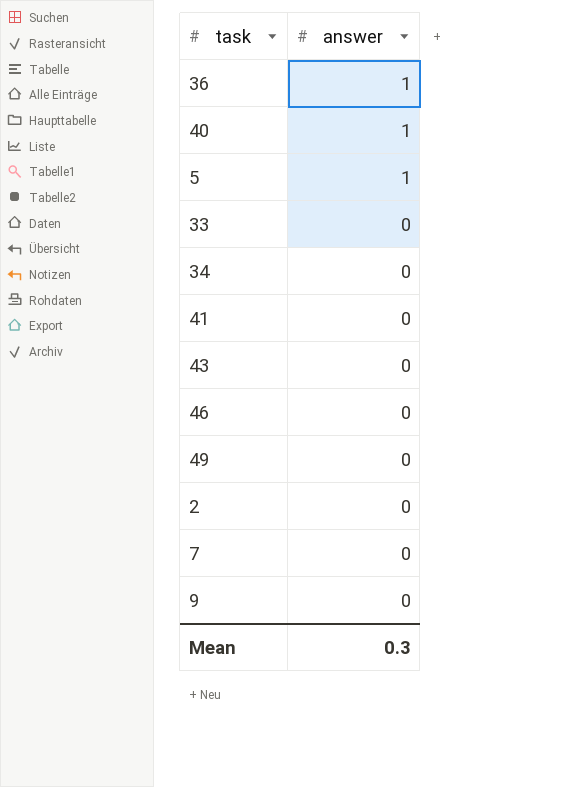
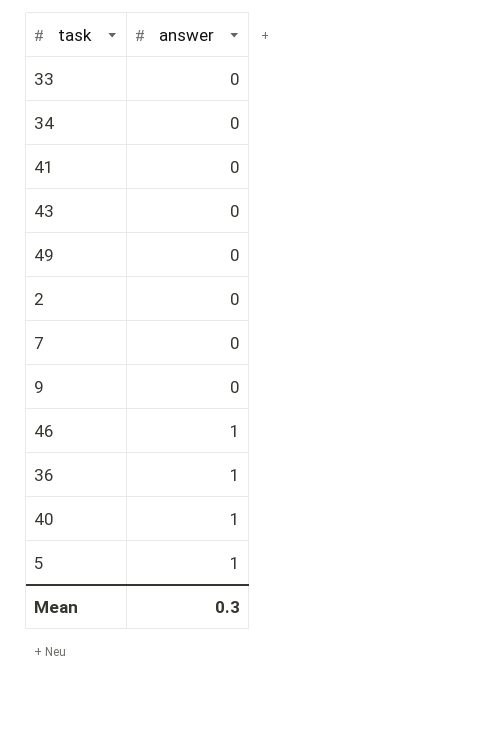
row order: answer descending -> answer ascending
46 | answer: 0 -> 1

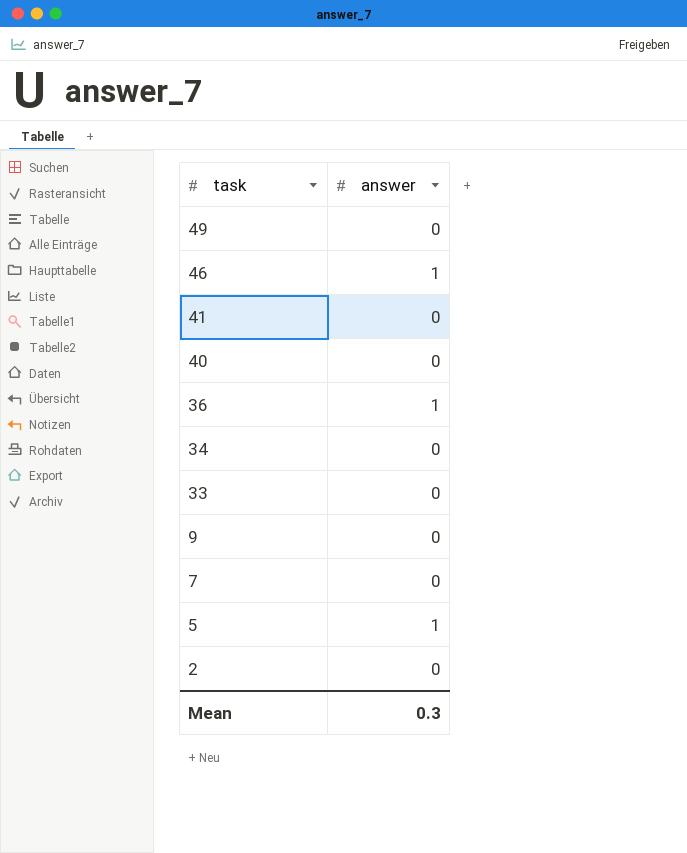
row order: answer ascending -> task descending
row 43: 0 -> none
40 | answer: 1 -> 0

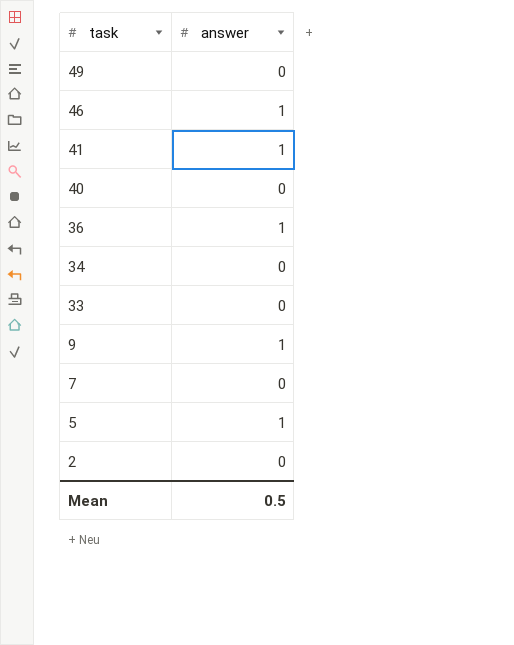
41 | answer: 0 -> 1
9 | answer: 0 -> 1
Mean | answer: 0.3 -> 0.5

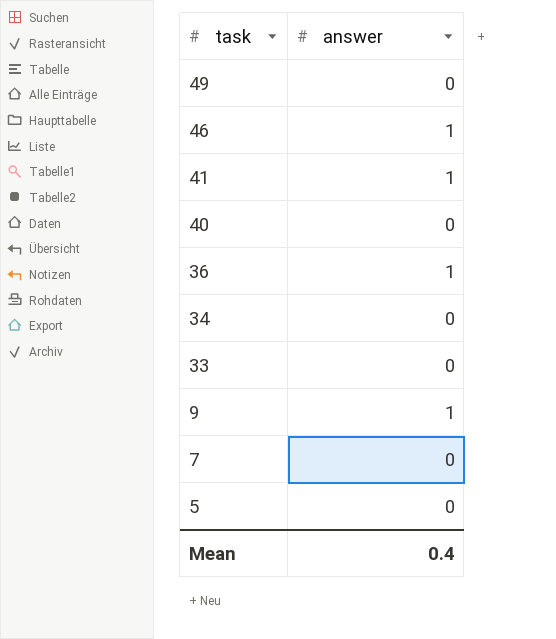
row 2: 0 -> none
5 | answer: 1 -> 0
Mean | answer: 0.5 -> 0.4

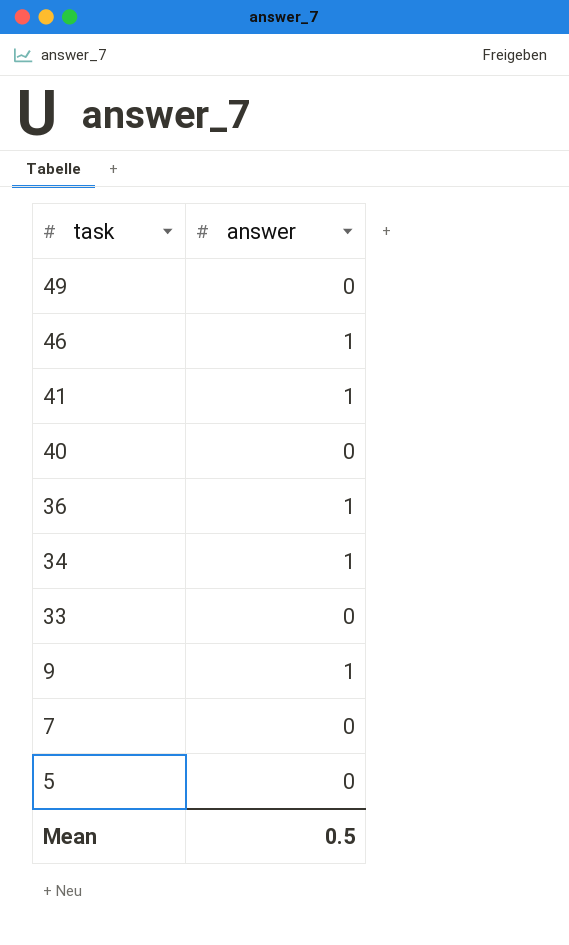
34 | answer: 0 -> 1
Mean | answer: 0.4 -> 0.5

